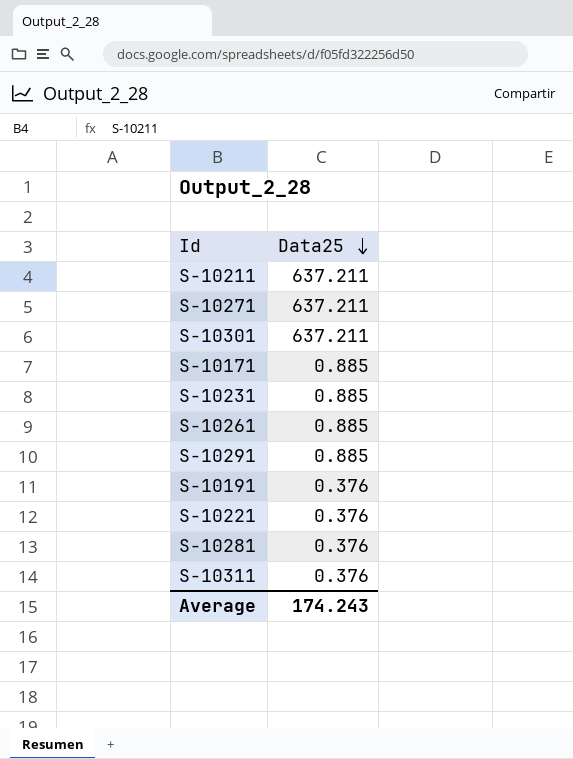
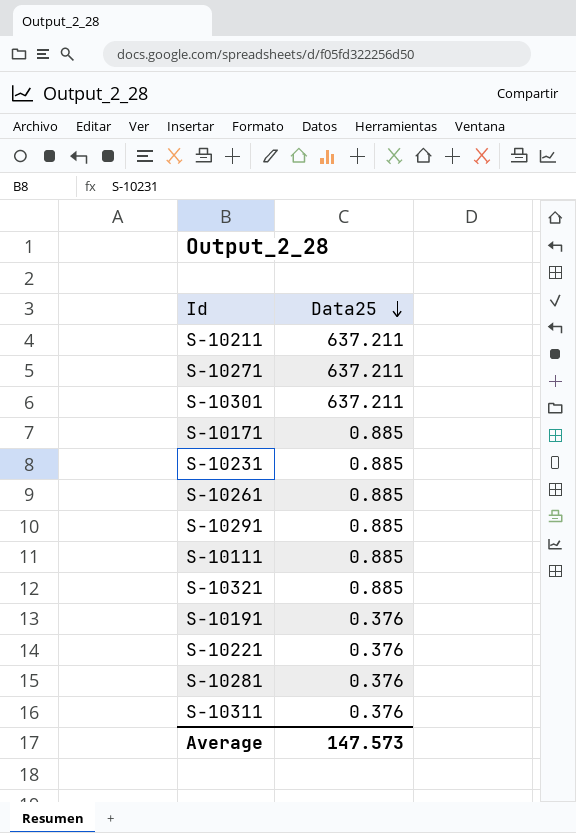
row S-10111: none -> 0.885
row S-10321: none -> 0.885
Average | Data25: 174.243 -> 147.573

